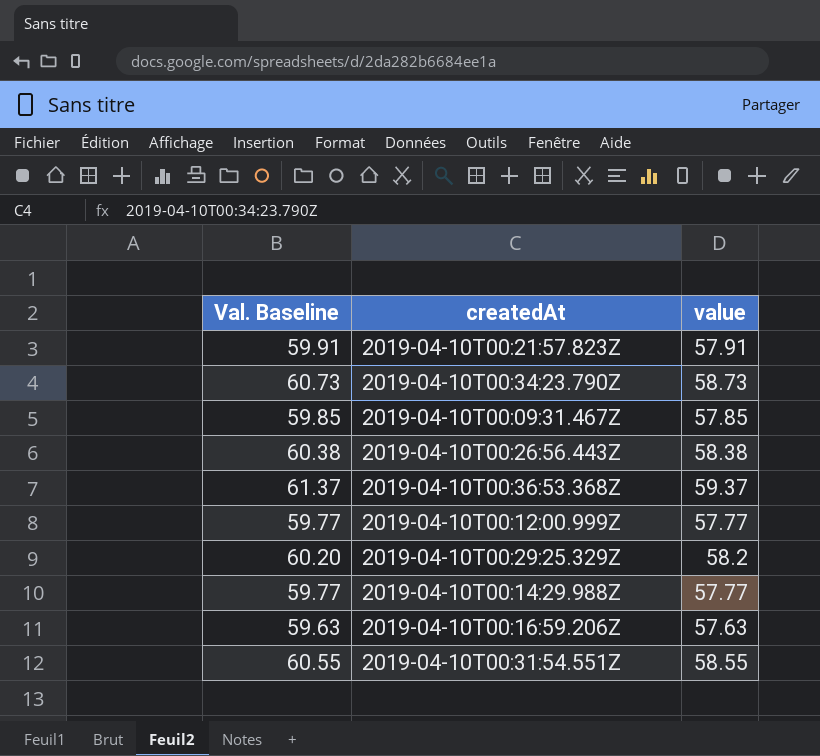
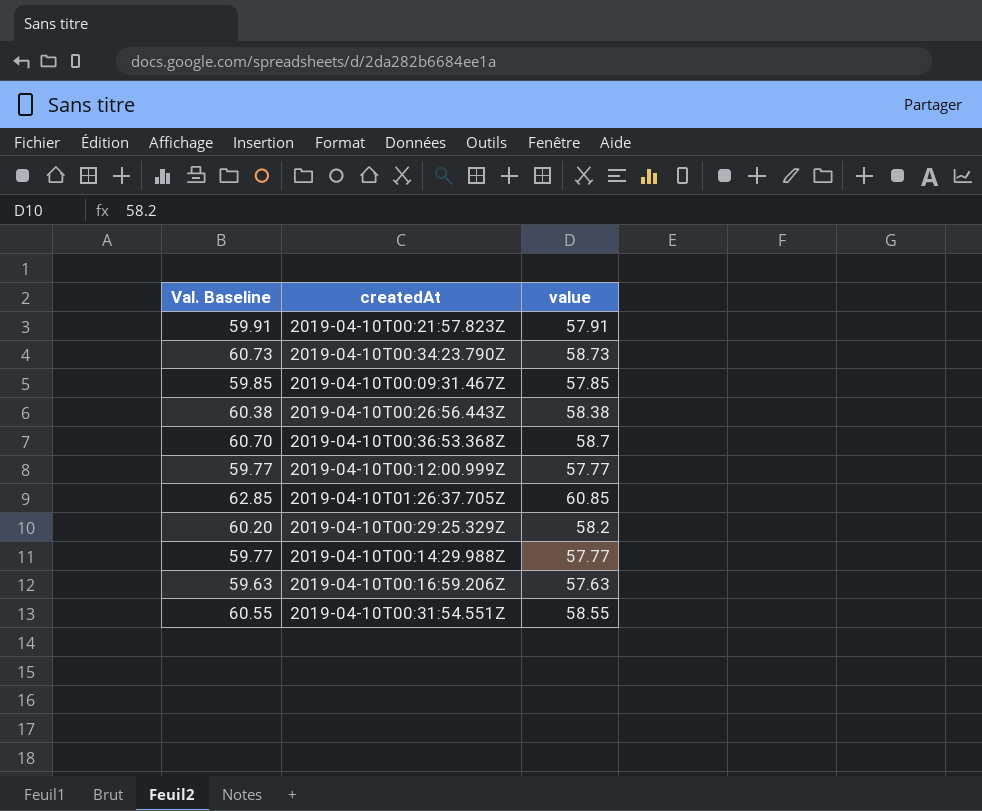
2019-04-10T00:36:53.368Z | Val. Baseline: 61.37 -> 60.70
2019-04-10T00:36:53.368Z | value: 59.37 -> 58.7
row 2019-04-10T01:26:37.705Z: none -> 62.85 | 60.85

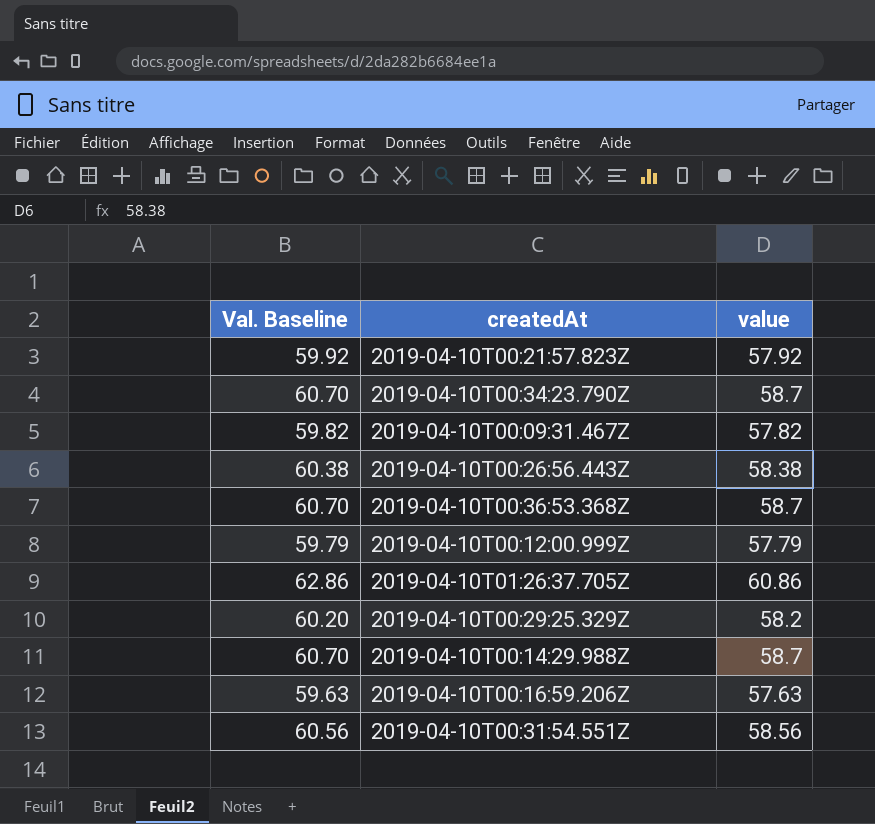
2019-04-10T00:21:57.823Z | Val. Baseline: 59.91 -> 59.92
2019-04-10T00:21:57.823Z | value: 57.91 -> 57.92
2019-04-10T00:34:23.790Z | Val. Baseline: 60.73 -> 60.70
2019-04-10T00:34:23.790Z | value: 58.73 -> 58.7
2019-04-10T00:09:31.467Z | Val. Baseline: 59.85 -> 59.82
2019-04-10T00:09:31.467Z | value: 57.85 -> 57.82
2019-04-10T00:12:00.999Z | Val. Baseline: 59.77 -> 59.79
2019-04-10T00:12:00.999Z | value: 57.77 -> 57.79
2019-04-10T01:26:37.705Z | Val. Baseline: 62.85 -> 62.86
2019-04-10T01:26:37.705Z | value: 60.85 -> 60.86
2019-04-10T00:14:29.988Z | Val. Baseline: 59.77 -> 60.70
2019-04-10T00:14:29.988Z | value: 57.77 -> 58.7
2019-04-10T00:31:54.551Z | Val. Baseline: 60.55 -> 60.56
2019-04-10T00:31:54.551Z | value: 58.55 -> 58.56

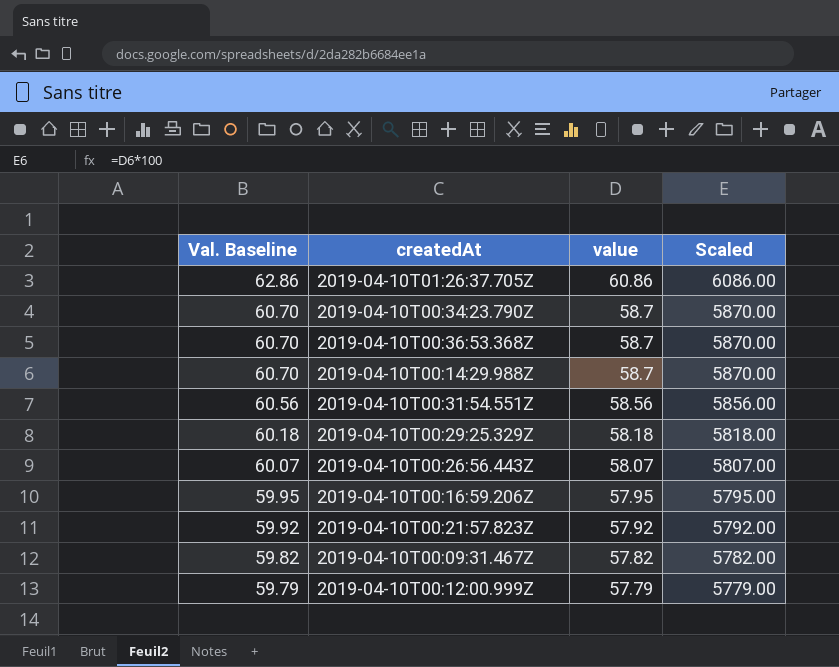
row order: none -> Val. Baseline descending
column Scaled | formula: none -> [value] * 100
2019-04-10T00:29:25.329Z | Val. Baseline: 60.20 -> 60.18
2019-04-10T00:29:25.329Z | value: 58.2 -> 58.18
2019-04-10T00:26:56.443Z | Val. Baseline: 60.38 -> 60.07
2019-04-10T00:26:56.443Z | value: 58.38 -> 58.07
2019-04-10T00:16:59.206Z | Val. Baseline: 59.63 -> 59.95
2019-04-10T00:16:59.206Z | value: 57.63 -> 57.95

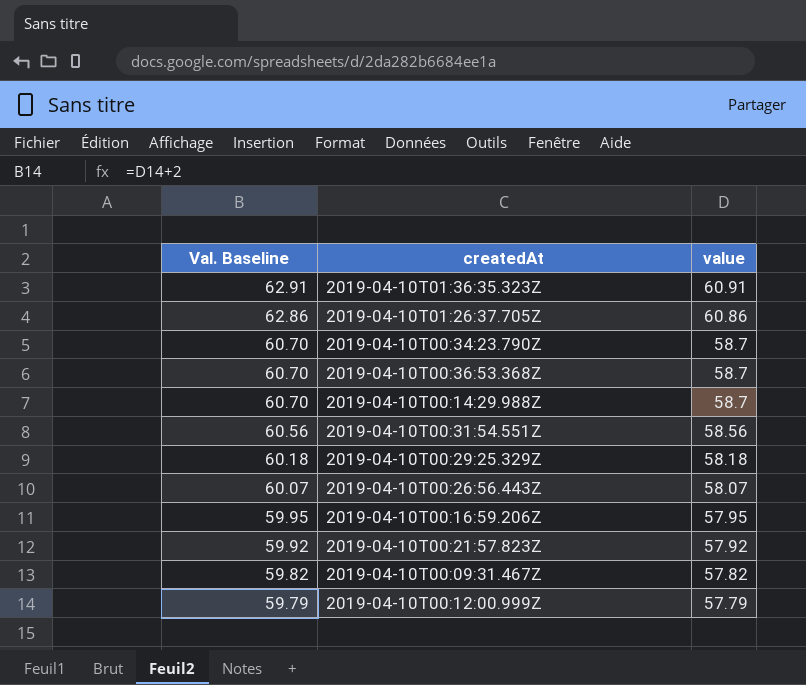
column Scaled | formula: [value] * 100 -> none
row 2019-04-10T01:36:35.323Z: none -> 62.91 | 60.91

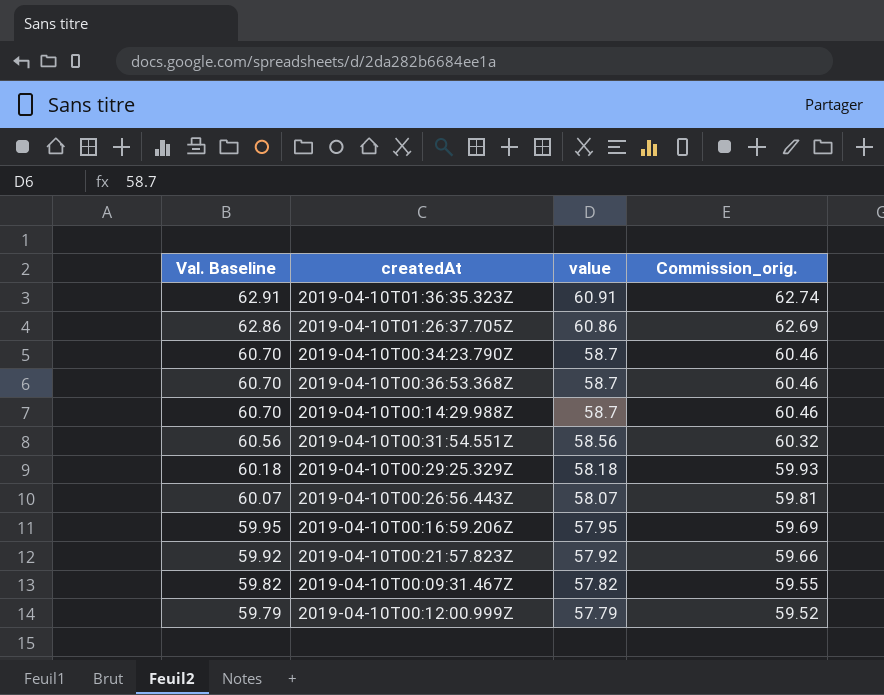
column Commission_orig. | formula: none -> [value] * 1.03

